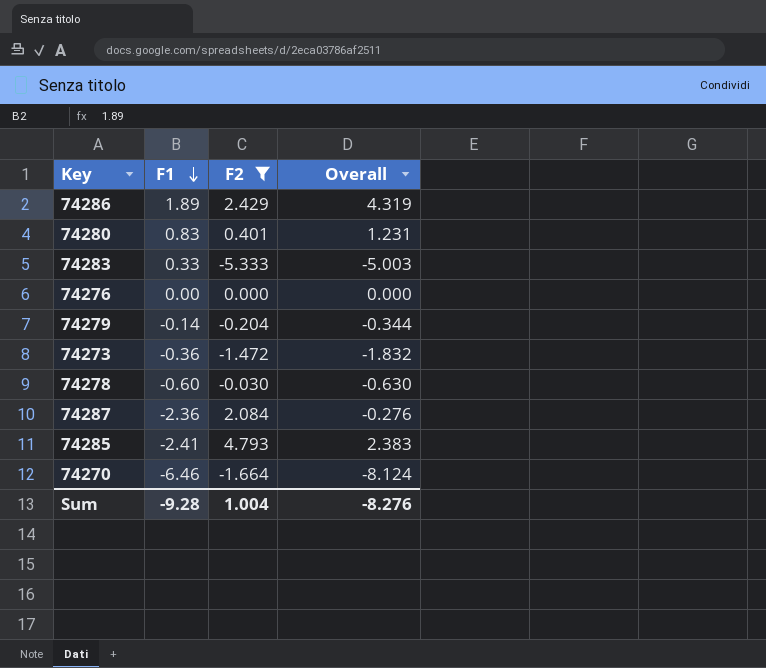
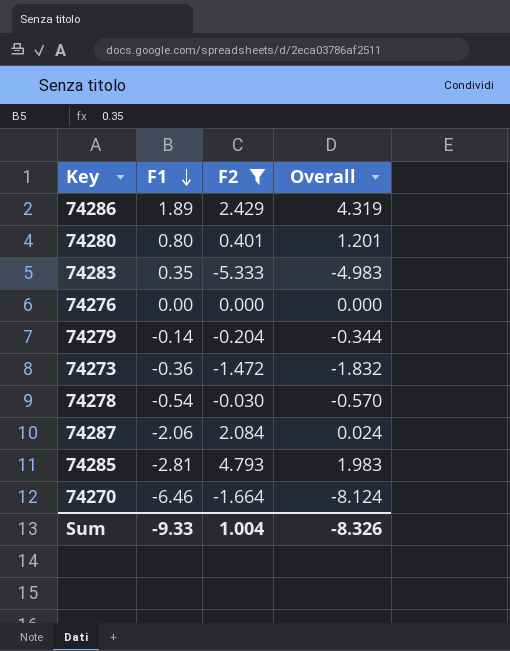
74280 | F1: 0.83 -> 0.80
74280 | Overall: 1.231 -> 1.201
74283 | F1: 0.33 -> 0.35
74283 | Overall: -5.003 -> -4.983
74278 | F1: -0.60 -> -0.54
74278 | Overall: -0.630 -> -0.570
74287 | F1: -2.36 -> -2.06
74287 | Overall: -0.276 -> 0.024
74285 | F1: -2.41 -> -2.81
74285 | Overall: 2.383 -> 1.983
Sum | F1: -9.28 -> -9.33
Sum | Overall: -8.276 -> -8.326

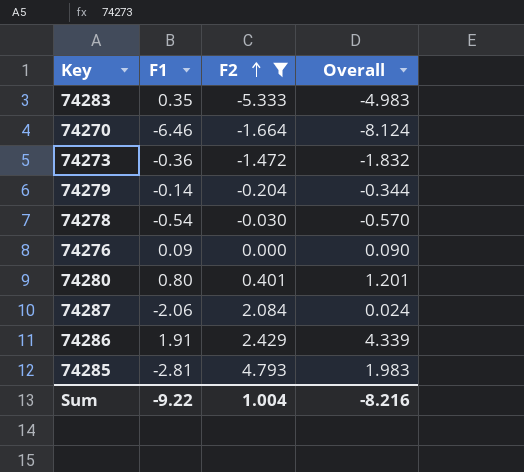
row order: F1 descending -> F2 ascending
74276 | F1: 0.00 -> 0.09
74276 | Overall: 0.000 -> 0.090
74286 | F1: 1.89 -> 1.91
74286 | Overall: 4.319 -> 4.339
Sum | F1: -9.33 -> -9.22
Sum | Overall: -8.326 -> -8.216

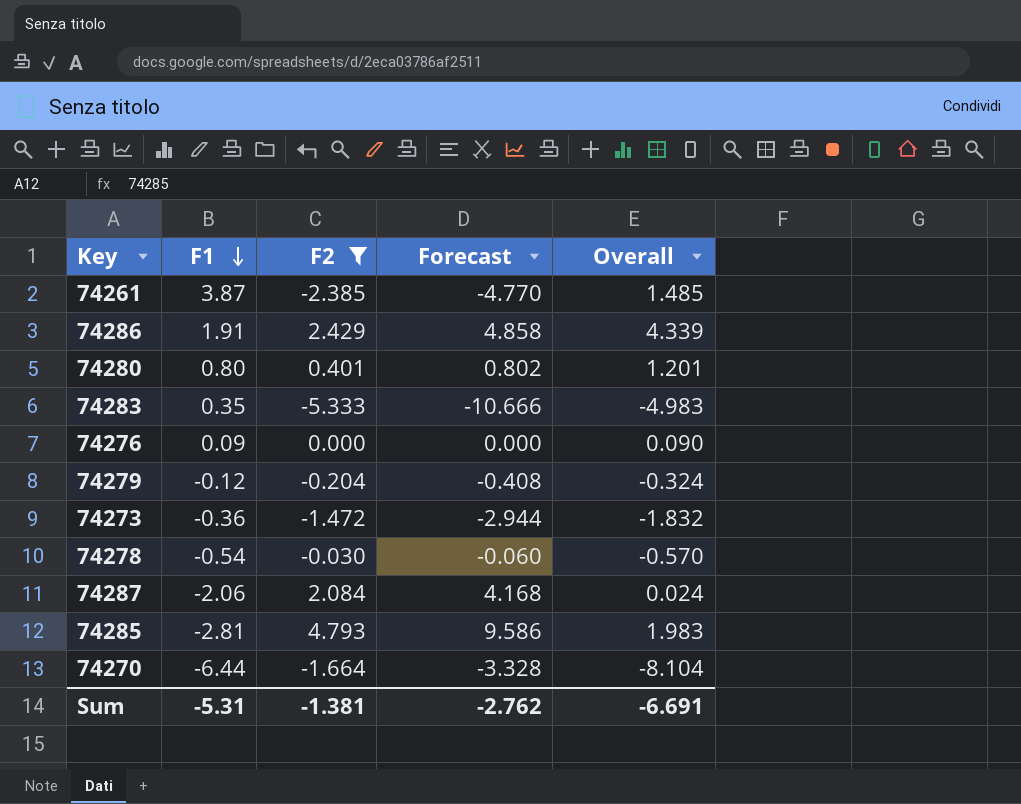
row order: F2 ascending -> F1 descending
column Forecast | formula: none -> [F2] * 2
row 74261: none -> 3.87 | -2.385 | -4.770 | 1.485
74279 | F1: -0.14 -> -0.12
74279 | Overall: -0.344 -> -0.324
74270 | F1: -6.46 -> -6.44
74270 | Overall: -8.124 -> -8.104
Sum | F1: -9.22 -> -5.31
Sum | F2: 1.004 -> -1.381
Sum | Overall: -8.216 -> -6.691

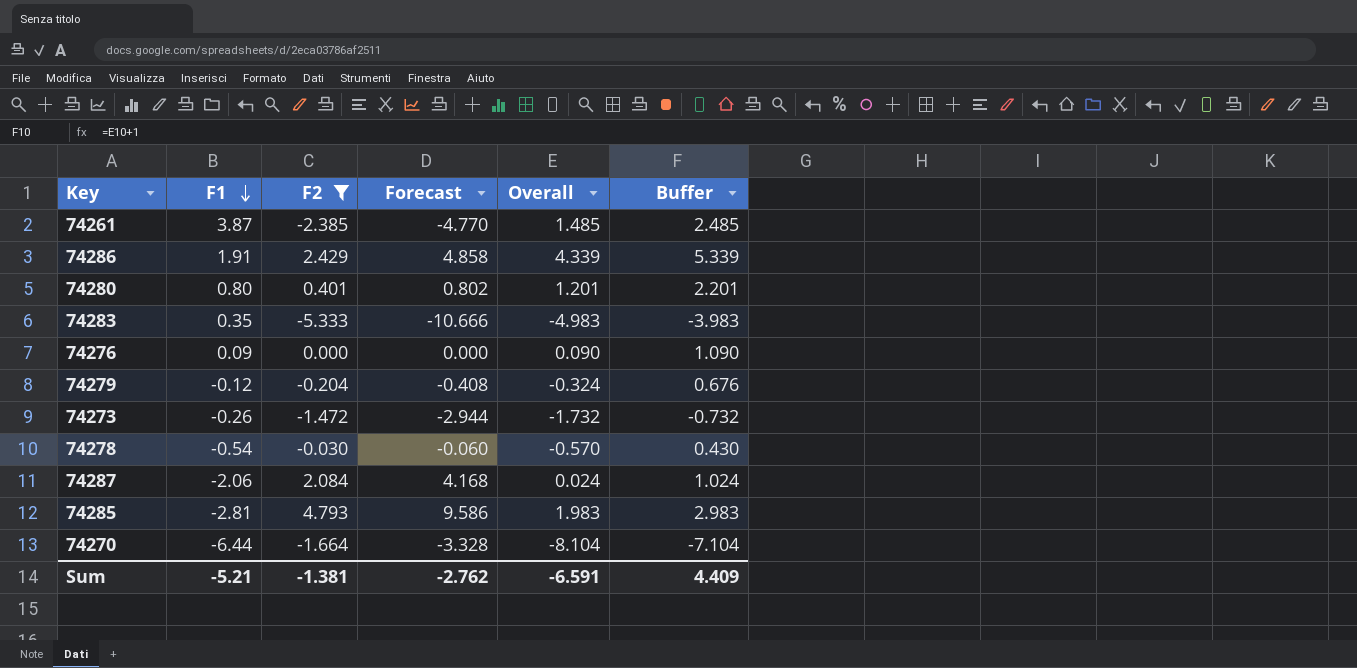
column Buffer | formula: none -> [Overall] + 1
74273 | F1: -0.36 -> -0.26
74273 | Overall: -1.832 -> -1.732
Sum | F1: -5.31 -> -5.21
Sum | Overall: -6.691 -> -6.591

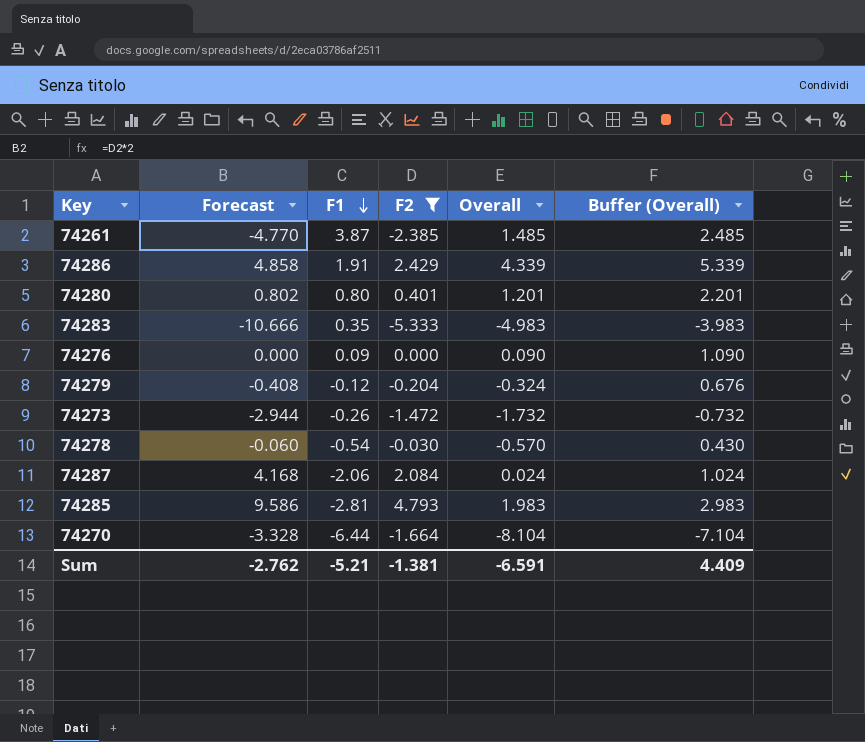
column Forecast | position: 4 -> 2
column name: Buffer -> Buffer (Overall)

